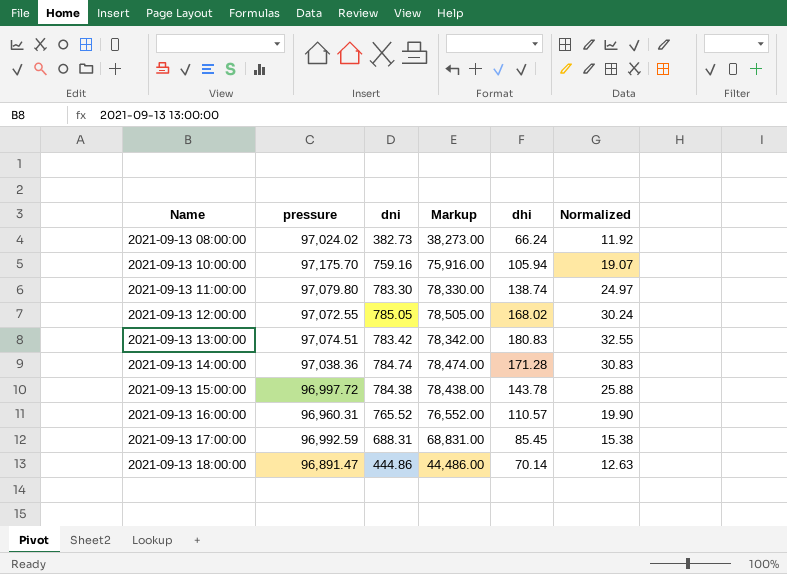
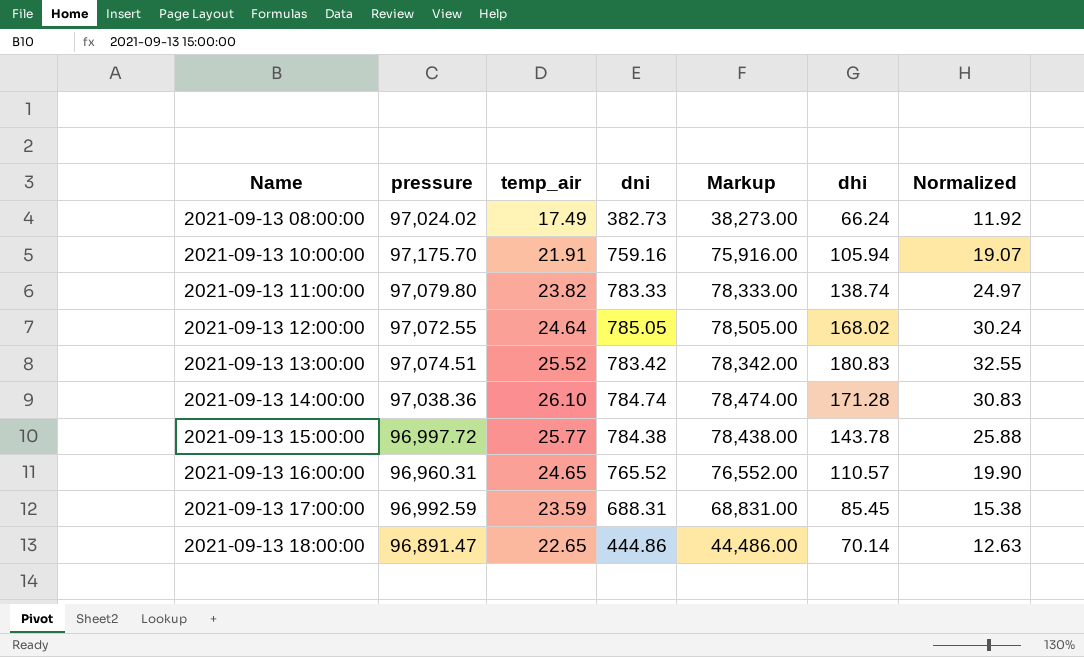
column temp_air | position: none -> 3
2021-09-13 11:00:00 | dni: 783.30 -> 783.33
2021-09-13 11:00:00 | Markup: 78,330.00 -> 78,333.00

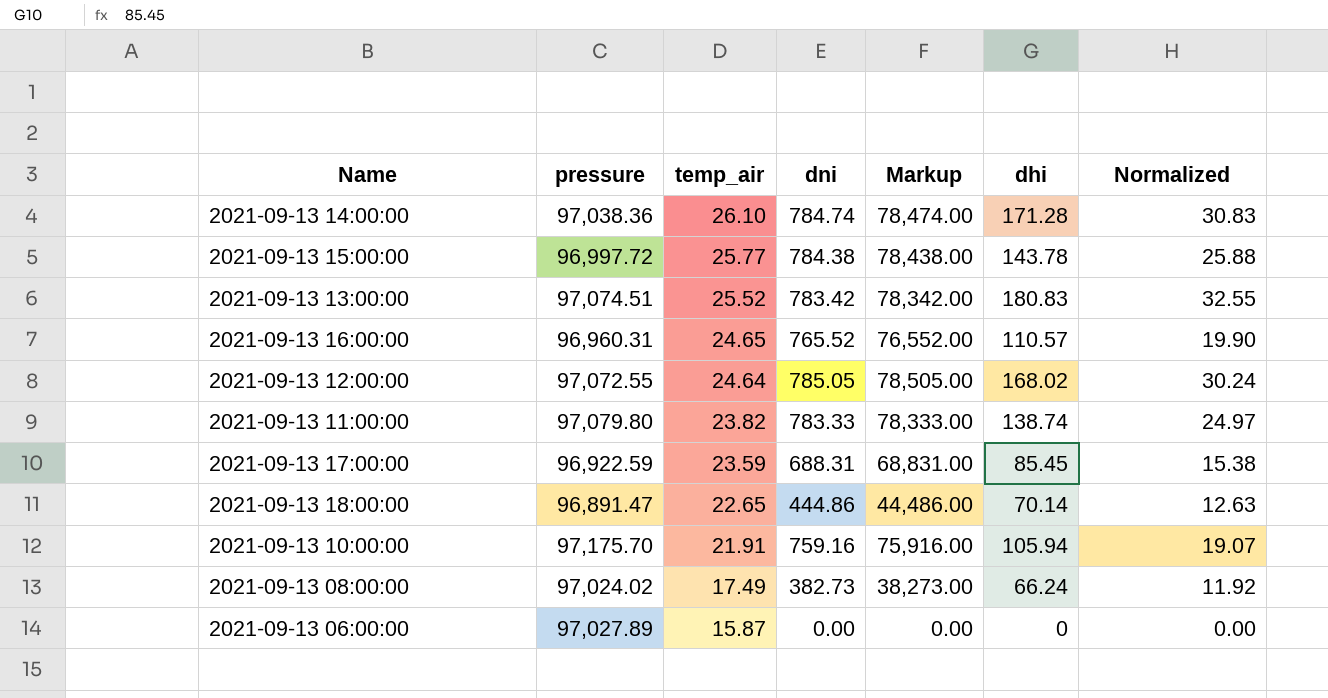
row order: Name ascending -> temp_air descending
2021-09-13 17:00:00 | pressure: 96,992.59 -> 96,922.59
row 2021-09-13 06:00:00: none -> 97,027.89 | 15.87 | 0.00 | 0.00 | 0 | 0.00

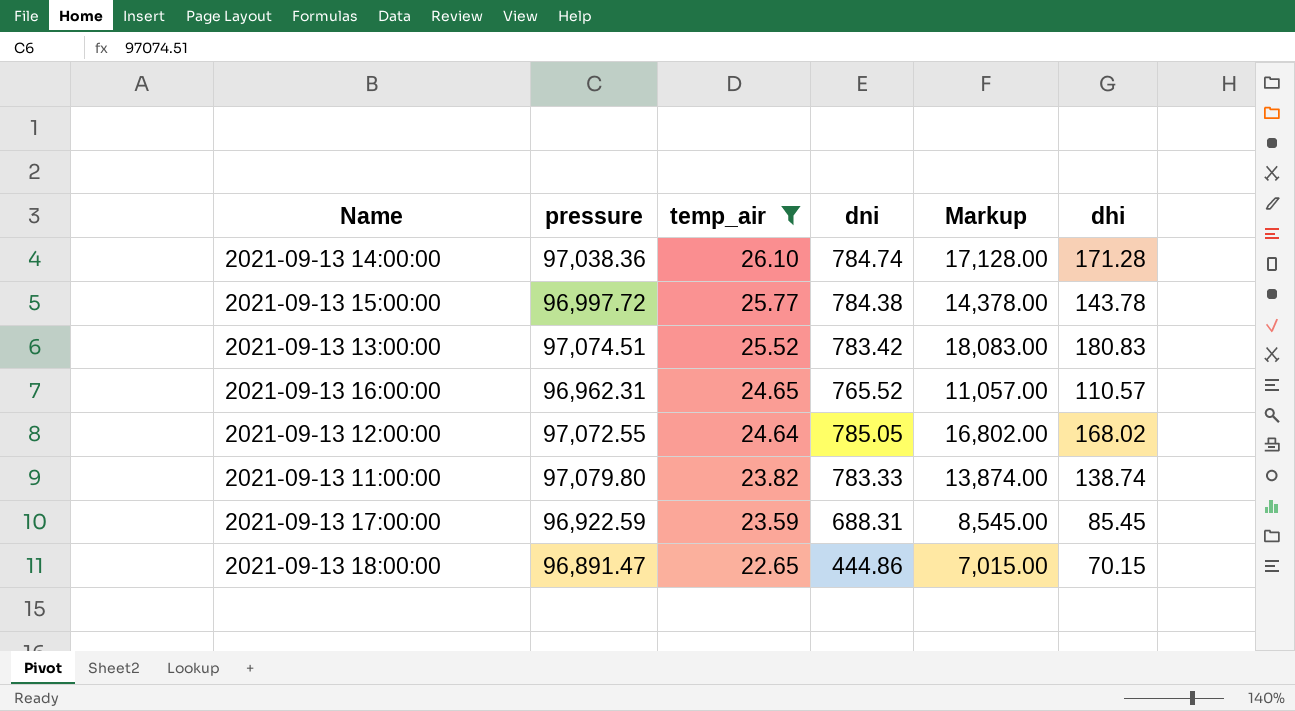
filter: none -> temp_air >= 22.65
column Normalized | formula: [dhi] * 0.18 -> none
column Markup | formula: [dni] * 100 -> [dhi] * 100
2021-09-13 16:00:00 | pressure: 96,960.31 -> 96,962.31
2021-09-13 18:00:00 | dhi: 70.14 -> 70.15

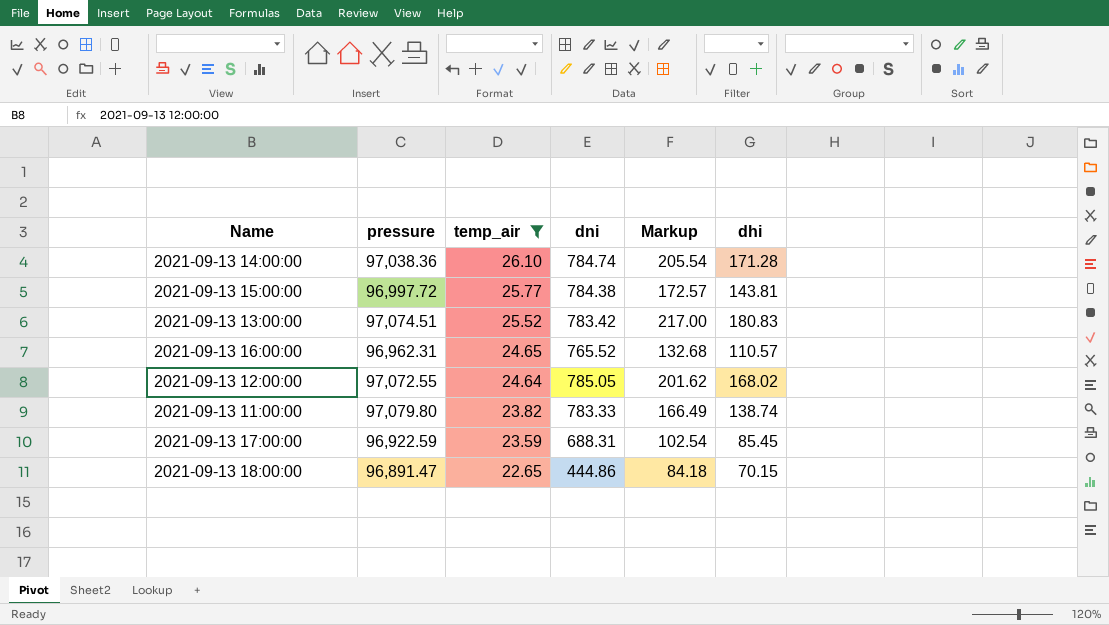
column Markup | formula: [dhi] * 100 -> [dhi] * 1.2
2021-09-13 15:00:00 | dhi: 143.78 -> 143.81

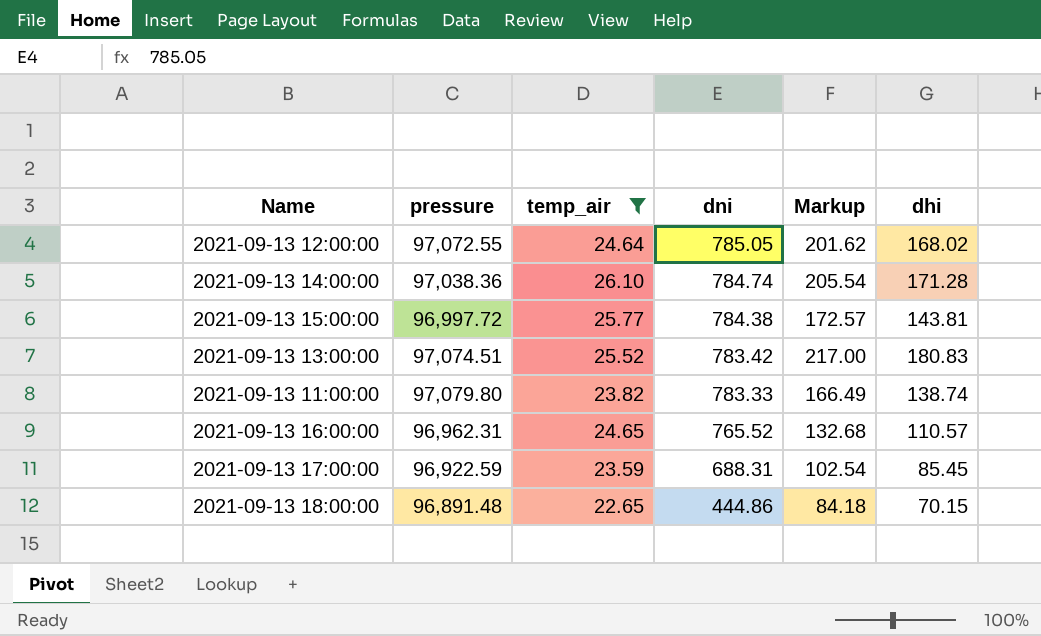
row order: temp_air descending -> dni descending
2021-09-13 18:00:00 | pressure: 96,891.47 -> 96,891.48

